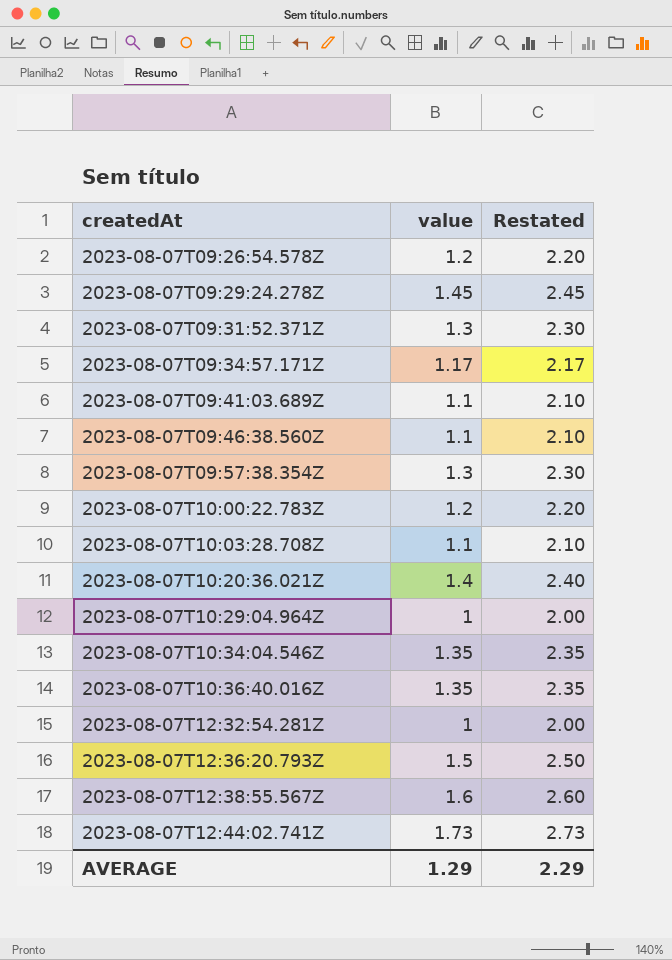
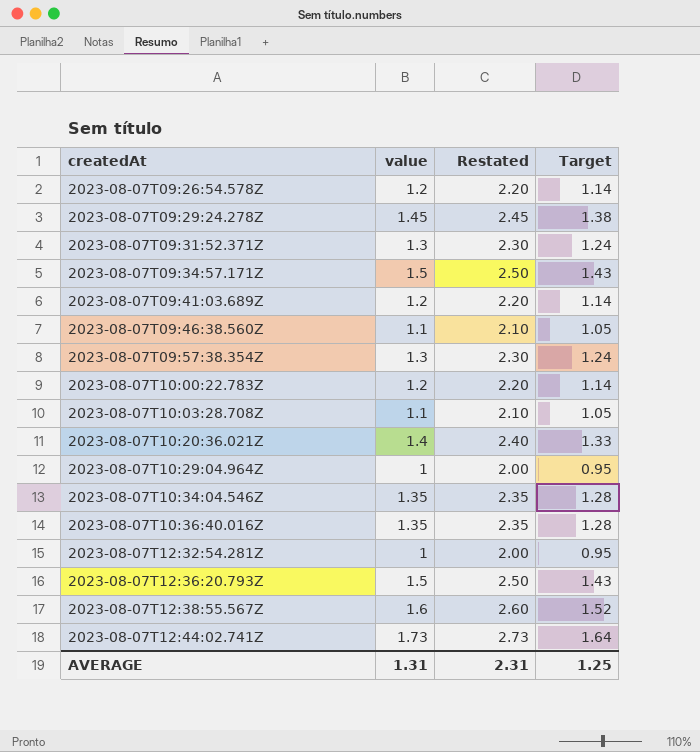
column Target | formula: none -> [value] * 0.95
2023-08-07T09:34:57.171Z | value: 1.17 -> 1.5
2023-08-07T09:34:57.171Z | Restated: 2.17 -> 2.50
2023-08-07T09:41:03.689Z | value: 1.1 -> 1.2
2023-08-07T09:41:03.689Z | Restated: 2.10 -> 2.20
AVERAGE | value: 1.29 -> 1.31
AVERAGE | Restated: 2.29 -> 2.31

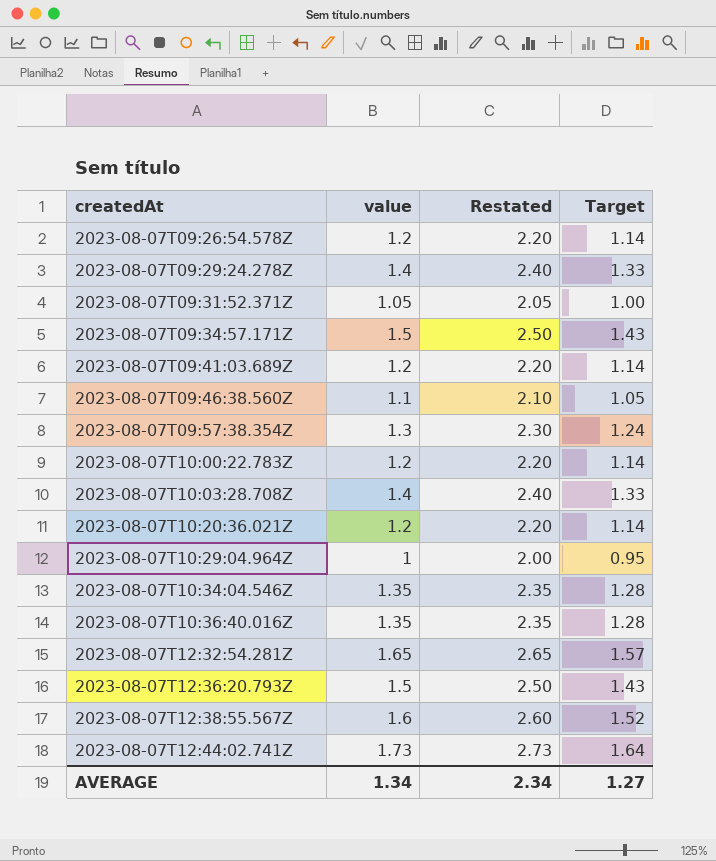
2023-08-07T09:29:24.278Z | value: 1.45 -> 1.4
2023-08-07T09:29:24.278Z | Restated: 2.45 -> 2.40
2023-08-07T09:29:24.278Z | Target: 1.38 -> 1.33
2023-08-07T09:31:52.371Z | value: 1.3 -> 1.05
2023-08-07T09:31:52.371Z | Restated: 2.30 -> 2.05
2023-08-07T09:31:52.371Z | Target: 1.24 -> 1.00
2023-08-07T10:03:28.708Z | value: 1.1 -> 1.4
2023-08-07T10:03:28.708Z | Restated: 2.10 -> 2.40
2023-08-07T10:03:28.708Z | Target: 1.05 -> 1.33
2023-08-07T10:20:36.021Z | value: 1.4 -> 1.2
2023-08-07T10:20:36.021Z | Restated: 2.40 -> 2.20
2023-08-07T10:20:36.021Z | Target: 1.33 -> 1.14
2023-08-07T12:32:54.281Z | value: 1 -> 1.65
2023-08-07T12:32:54.281Z | Restated: 2.00 -> 2.65
2023-08-07T12:32:54.281Z | Target: 0.95 -> 1.57
AVERAGE | value: 1.31 -> 1.34
AVERAGE | Restated: 2.31 -> 2.34
AVERAGE | Target: 1.25 -> 1.27

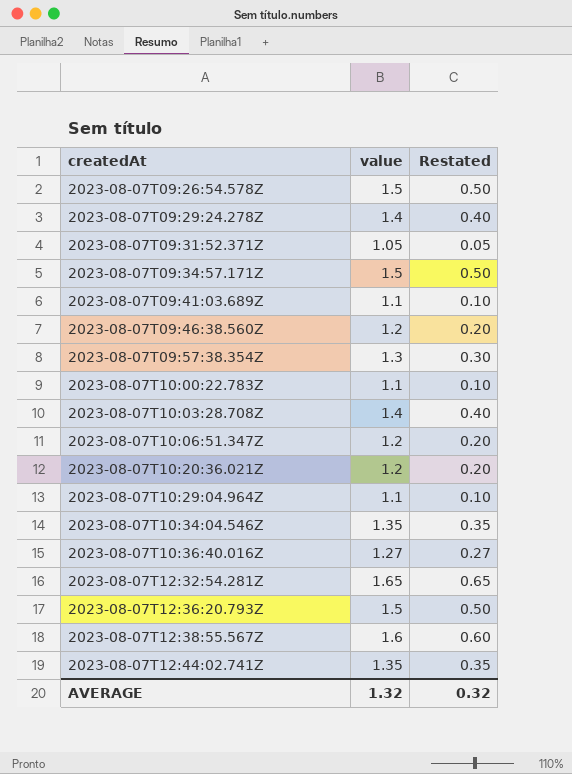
column Target | formula: [value] * 0.95 -> none
column Restated | formula: [value] + 1 -> [value] - 1
2023-08-07T09:26:54.578Z | value: 1.2 -> 1.5
2023-08-07T09:41:03.689Z | value: 1.2 -> 1.1
2023-08-07T09:46:38.560Z | value: 1.1 -> 1.2
2023-08-07T10:00:22.783Z | value: 1.2 -> 1.1
row 2023-08-07T10:06:51.347Z: none -> 1.2 | 0.20
2023-08-07T10:29:04.964Z | value: 1 -> 1.1
2023-08-07T10:36:40.016Z | value: 1.35 -> 1.27
2023-08-07T12:44:02.741Z | value: 1.73 -> 1.35
AVERAGE | value: 1.34 -> 1.32
AVERAGE | Restated: 2.34 -> 0.32

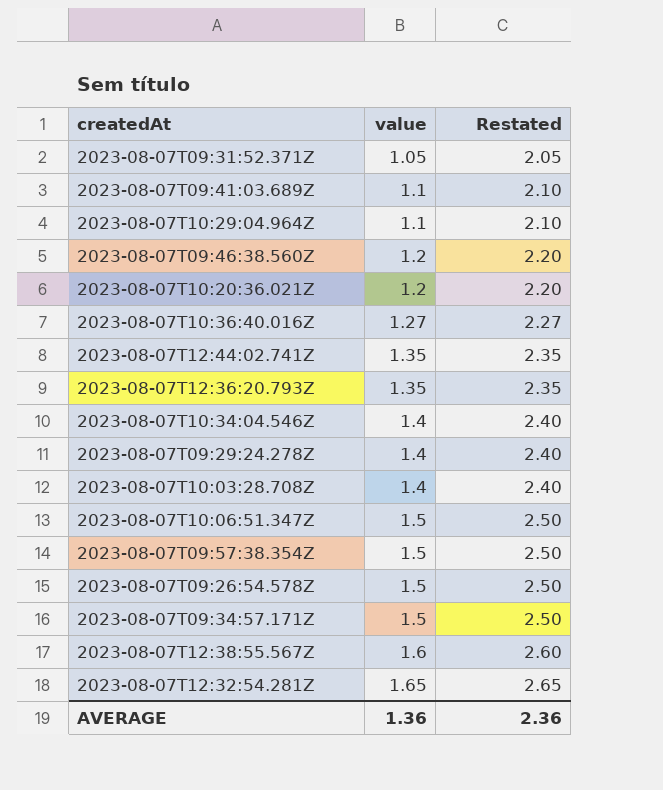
row order: createdAt ascending -> value ascending
column Restated | formula: [value] - 1 -> [value] + 1
row 2023-08-07T10:00:22.783Z: 1.1 | 0.10 -> none
2023-08-07T12:36:20.793Z | value: 1.5 -> 1.35
2023-08-07T10:34:04.546Z | value: 1.35 -> 1.4
2023-08-07T10:06:51.347Z | value: 1.2 -> 1.5
2023-08-07T09:57:38.354Z | value: 1.3 -> 1.5
AVERAGE | value: 1.32 -> 1.36
AVERAGE | Restated: 0.32 -> 2.36

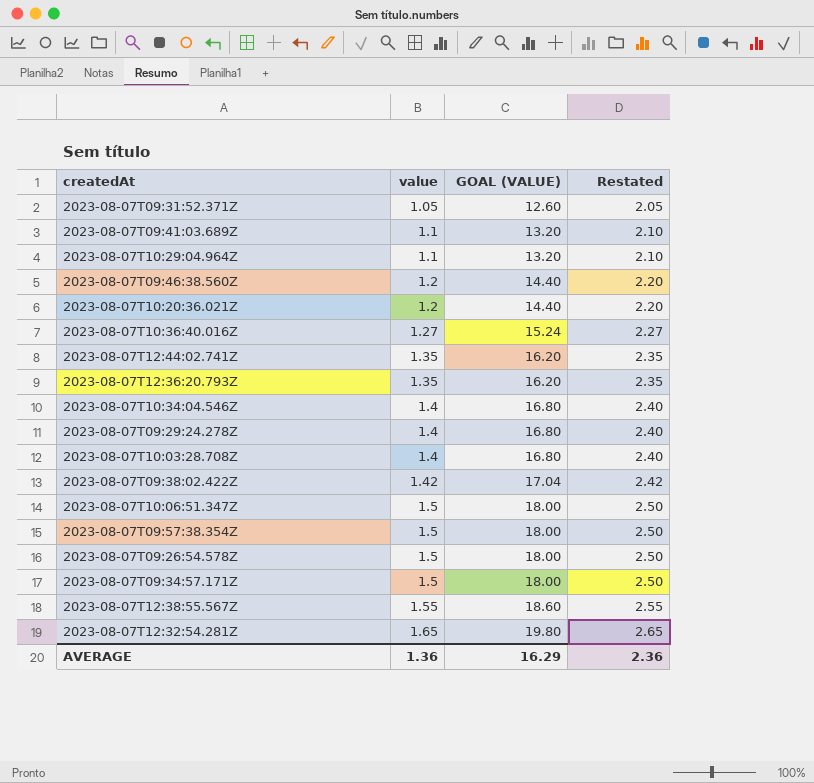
column GOAL (VALUE) | formula: none -> [value] * 12
row 2023-08-07T09:38:02.422Z: none -> 1.42 | 17.04 | 2.42
2023-08-07T12:38:55.567Z | value: 1.6 -> 1.55
2023-08-07T12:38:55.567Z | Restated: 2.60 -> 2.55

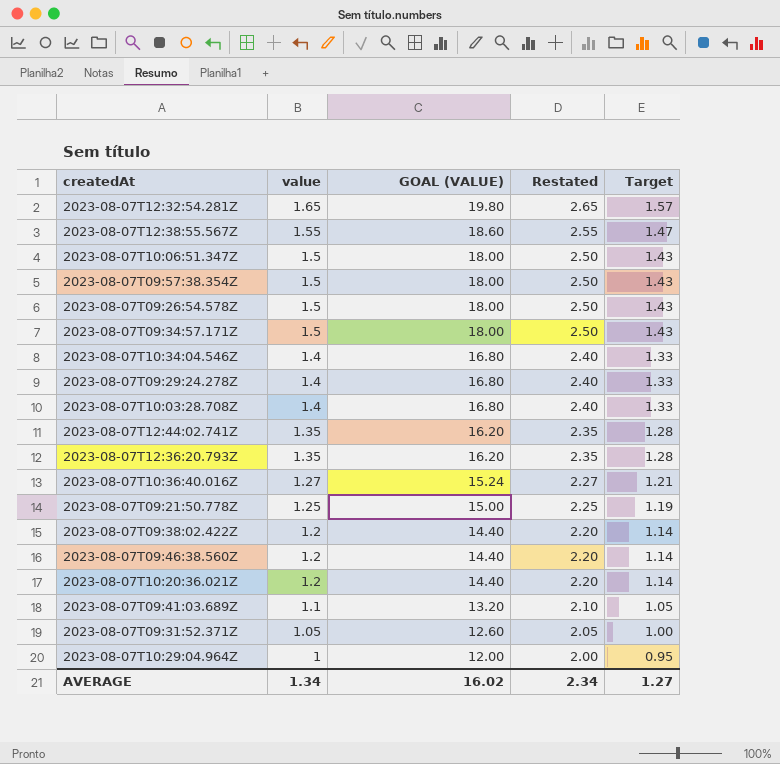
row order: value ascending -> value descending
column Target | formula: none -> [value] * 0.95
row 2023-08-07T09:21:50.778Z: none -> 1.25 | 15.00 | 2.25 | 1.19
2023-08-07T09:38:02.422Z | value: 1.42 -> 1.2
2023-08-07T09:38:02.422Z | GOAL (VALUE): 17.04 -> 14.40
2023-08-07T09:38:02.422Z | Restated: 2.42 -> 2.20
2023-08-07T10:29:04.964Z | value: 1.1 -> 1
2023-08-07T10:29:04.964Z | GOAL (VALUE): 13.20 -> 12.00
2023-08-07T10:29:04.964Z | Restated: 2.10 -> 2.00
AVERAGE | value: 1.36 -> 1.34
AVERAGE | GOAL (VALUE): 16.29 -> 16.02
AVERAGE | Restated: 2.36 -> 2.34

